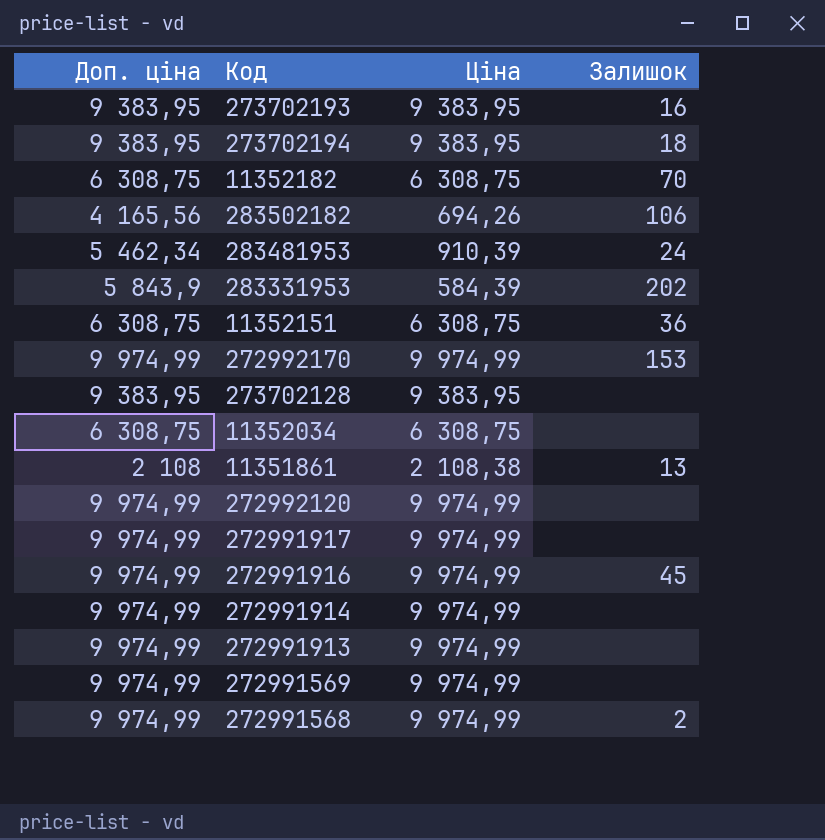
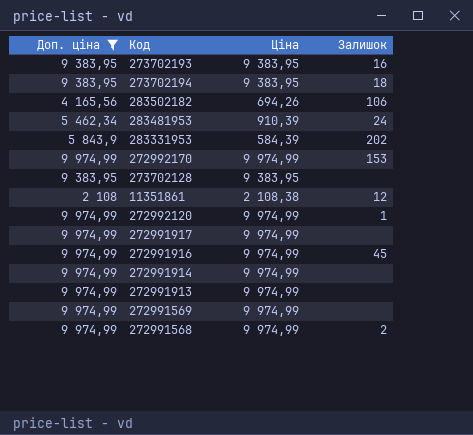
filter: none -> Доп. ціна != 6 308,75
11351861 | Залишок: 13 -> 12
272992120 | Залишок: none -> 1

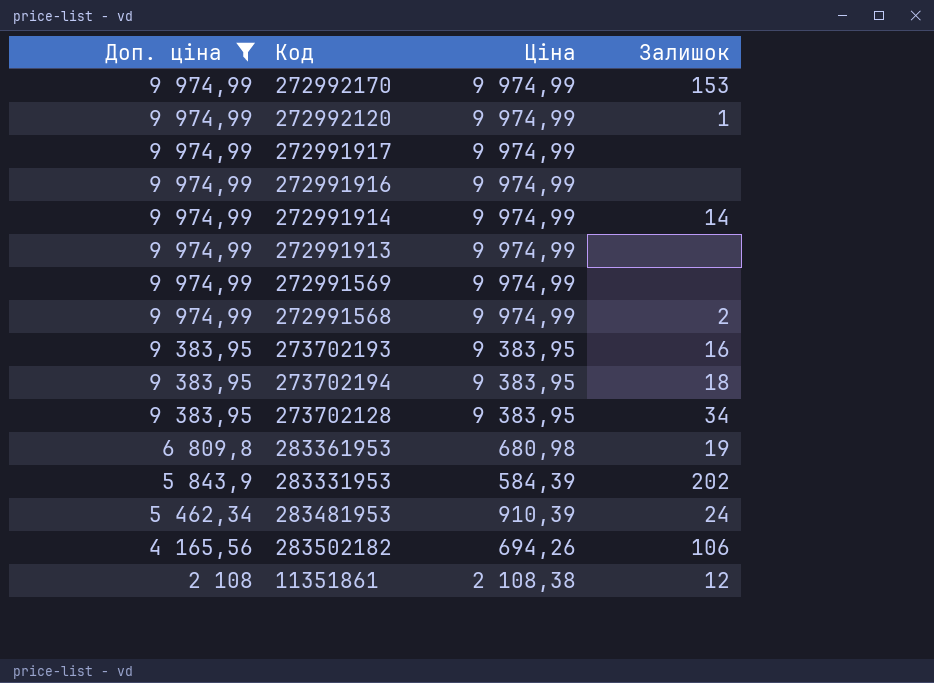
row order: none -> Доп. ціна descending
272991916 | Залишок: 45 -> none
272991914 | Залишок: none -> 14
273702128 | Залишок: none -> 34
row 283361953: none -> 6 809,8 | 680,98 | 19

